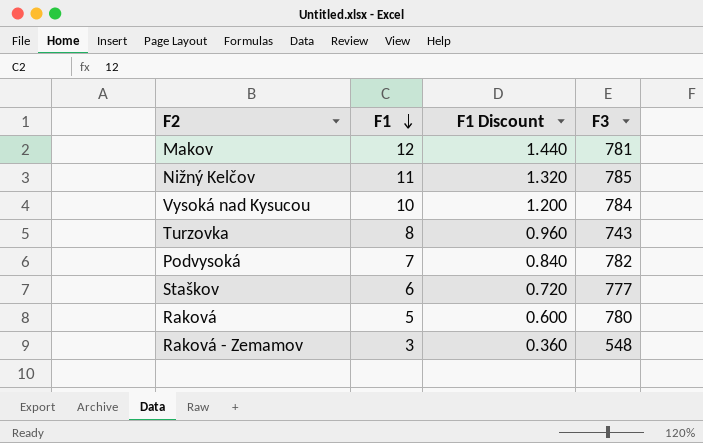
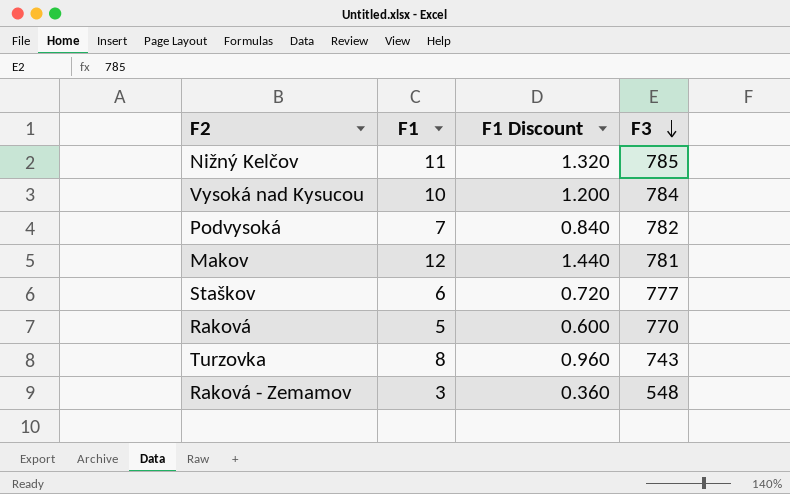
row order: F1 descending -> F3 descending
Raková | F3: 780 -> 770

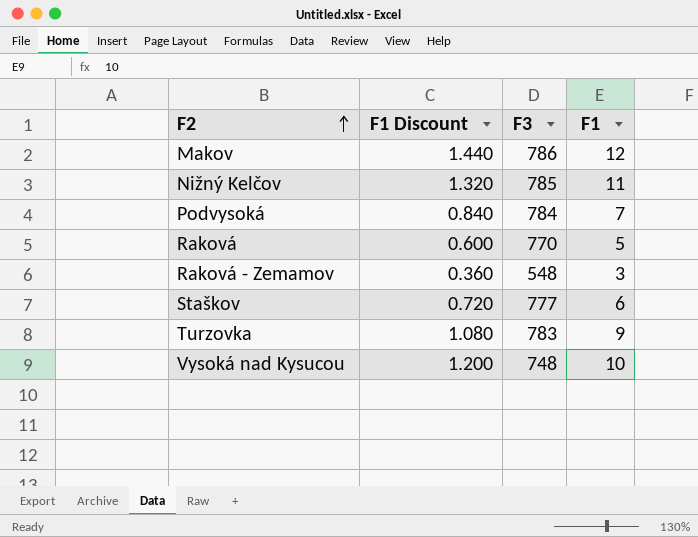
row order: F3 descending -> F2 ascending
column F1 | position: 2 -> 4
Makov | F3: 781 -> 786
Podvysoká | F3: 782 -> 784
Turzovka | F1 Discount: 0.960 -> 1.080
Turzovka | F3: 743 -> 783
Turzovka | F1: 8 -> 9
Vysoká nad Kysucou | F3: 784 -> 748

